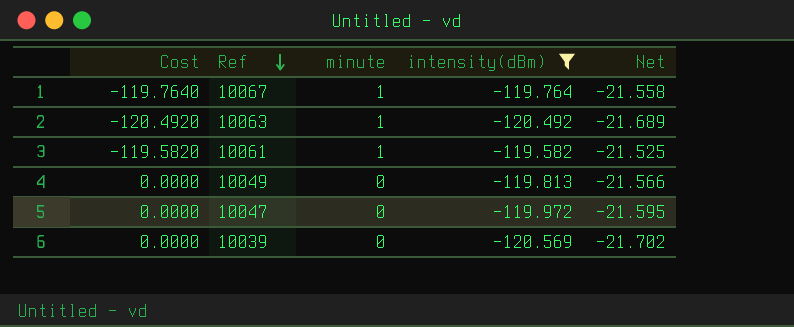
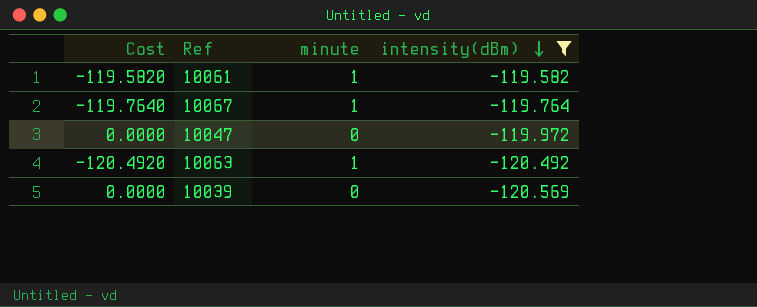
row order: Ref descending -> intensity(dBm) descending
column Net | formula: [intensity(dBm)] * 0.18 -> none
row 10049: 0.0000 | 0 | -119.813 | -21.566 -> none

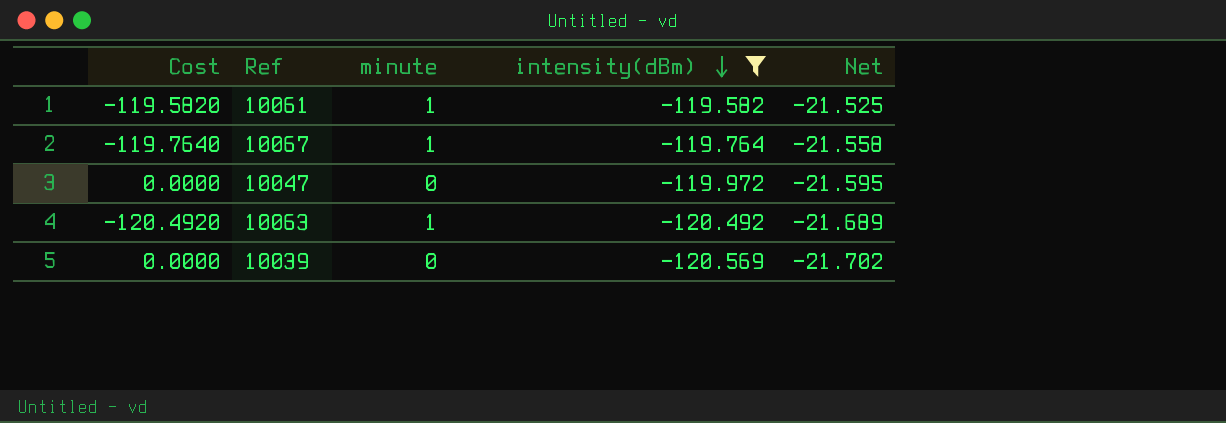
column Net | formula: none -> [intensity(dBm)] * 0.18

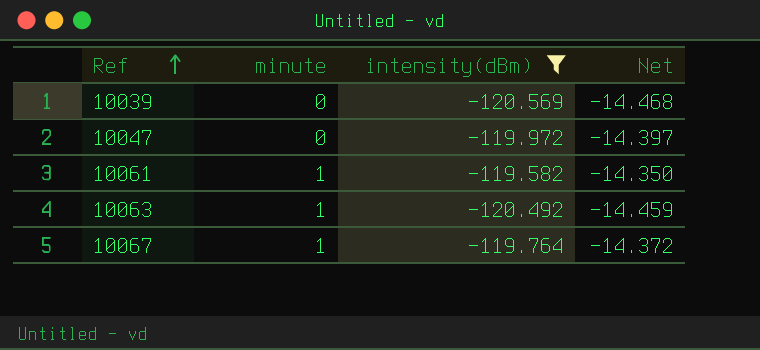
row order: intensity(dBm) descending -> Ref ascending
column Cost | formula: [minute] * [intensity(dBm)] -> none
column Net | formula: [intensity(dBm)] * 0.18 -> [intensity(dBm)] * 0.12

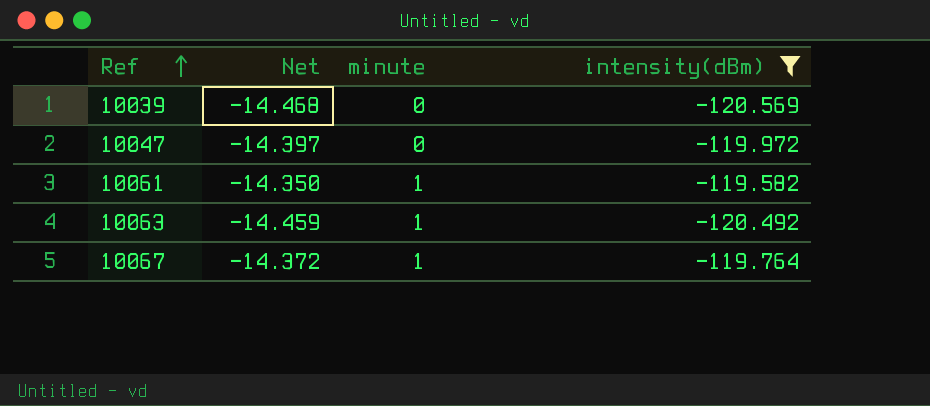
column Net | position: 4 -> 2

